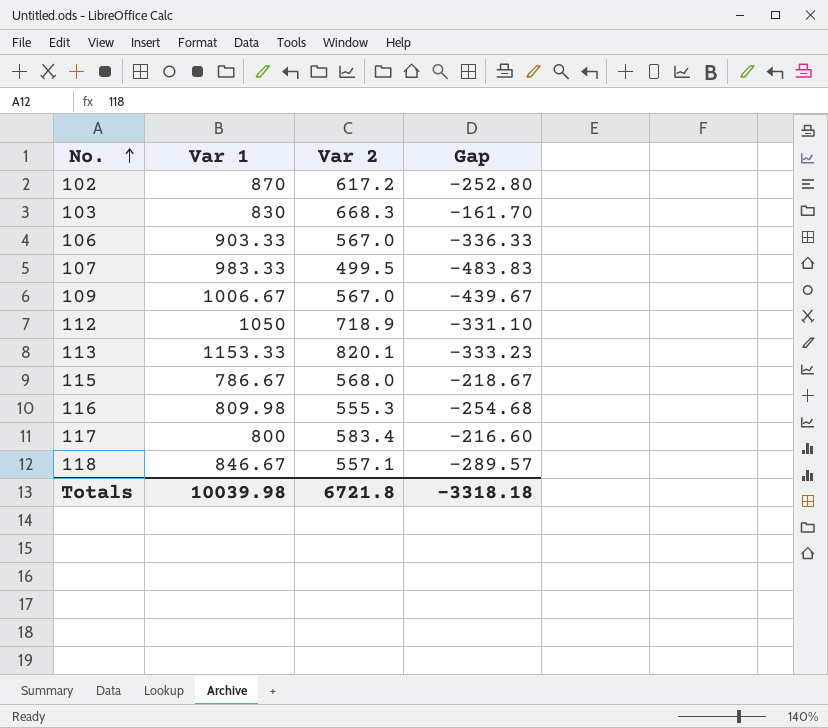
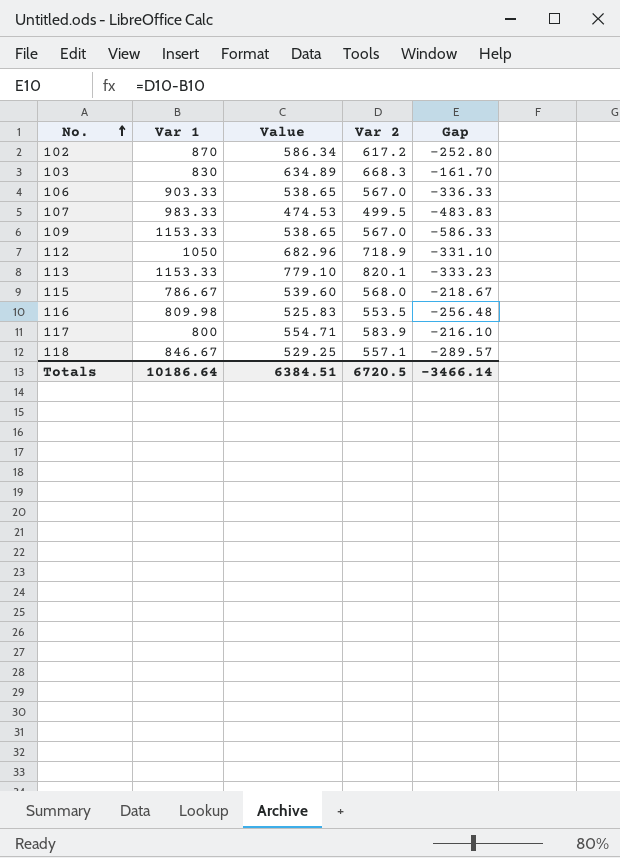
column Value | formula: none -> [Var 2] * 0.95
109 | Var 1: 1006.67 -> 1153.33
109 | Gap: -439.67 -> -586.33
116 | Var 2: 555.3 -> 553.5
116 | Gap: -254.68 -> -256.48
117 | Var 2: 583.4 -> 583.9
117 | Gap: -216.60 -> -216.10
Totals | Var 1: 10039.98 -> 10186.64
Totals | Var 2: 6721.8 -> 6720.5
Totals | Gap: -3318.18 -> -3466.14

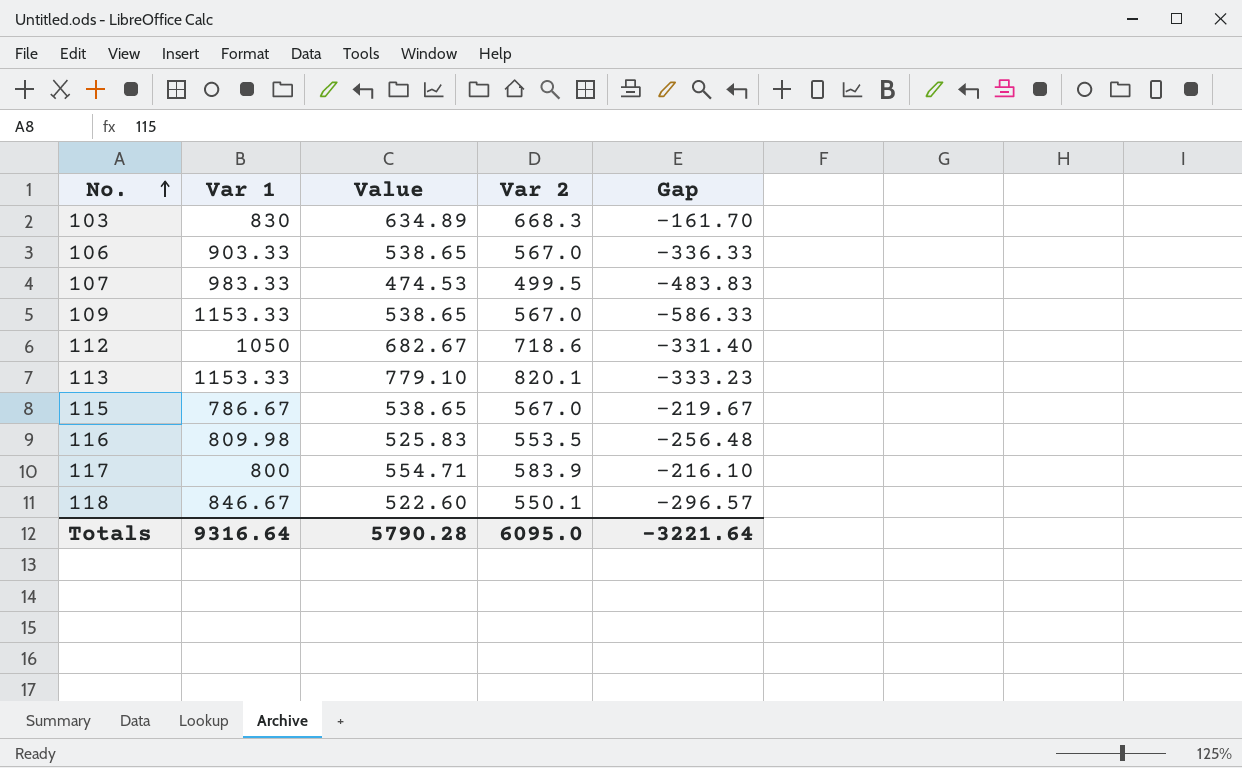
row 102: 870 | 586.34 | 617.2 | -252.80 -> none
112 | Value: 682.96 -> 682.67
112 | Var 2: 718.9 -> 718.6
112 | Gap: -331.10 -> -331.40
115 | Value: 539.60 -> 538.65
115 | Var 2: 568.0 -> 567.0
115 | Gap: -218.67 -> -219.67
118 | Value: 529.25 -> 522.60
118 | Var 2: 557.1 -> 550.1
118 | Gap: -289.57 -> -296.57
Totals | Var 1: 10186.64 -> 9316.64
Totals | Value: 6384.51 -> 5790.28
Totals | Var 2: 6720.5 -> 6095.0
Totals | Gap: -3466.14 -> -3221.64

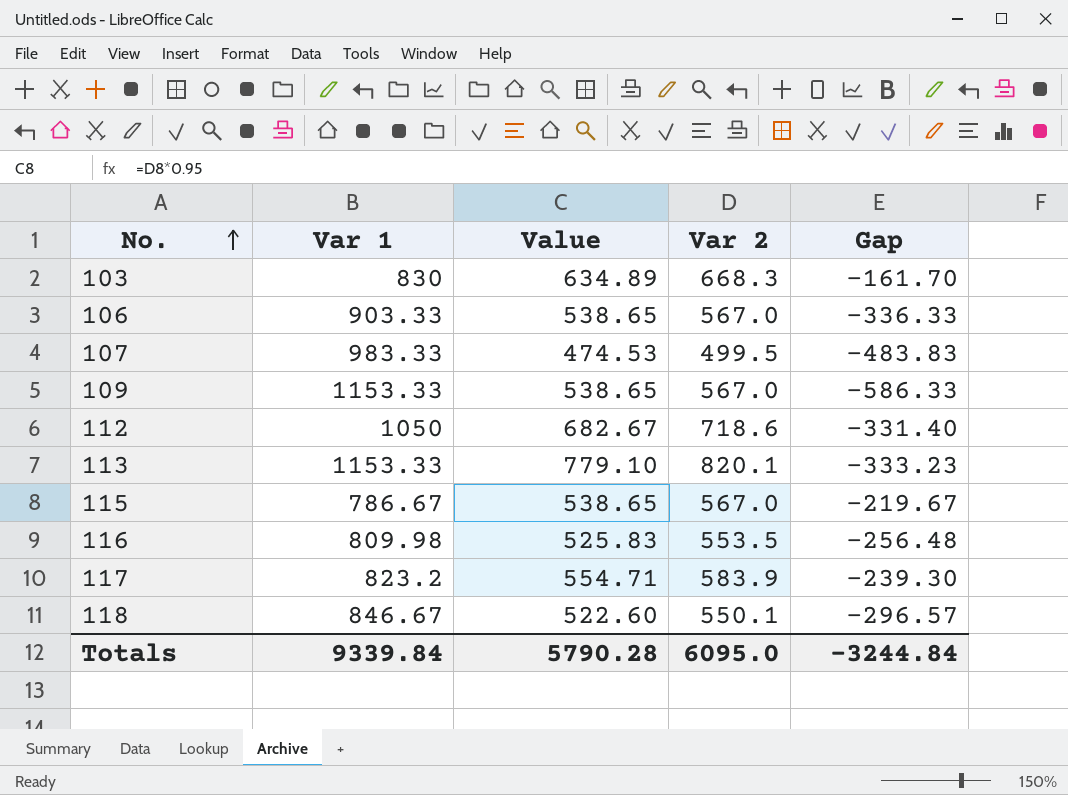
117 | Var 1: 800 -> 823.2
117 | Gap: -216.10 -> -239.30
Totals | Var 1: 9316.64 -> 9339.84
Totals | Gap: -3221.64 -> -3244.84

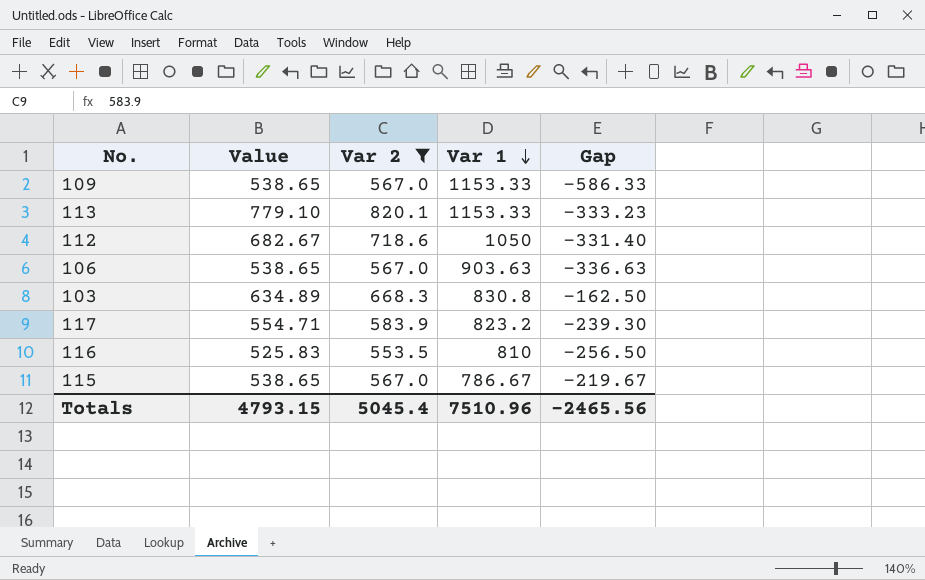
filter: none -> Var 2 >= 553.5
row order: No. ascending -> Var 1 descending
column Var 1 | position: 2 -> 4
106 | Var 1: 903.33 -> 903.63
106 | Gap: -336.33 -> -336.63
103 | Var 1: 830 -> 830.8
103 | Gap: -161.70 -> -162.50
116 | Var 1: 809.98 -> 810
116 | Gap: -256.48 -> -256.50
Totals | Value: 5790.28 -> 4793.15
Totals | Var 2: 6095.0 -> 5045.4
Totals | Var 1: 9339.84 -> 7510.96
Totals | Gap: -3244.84 -> -2465.56

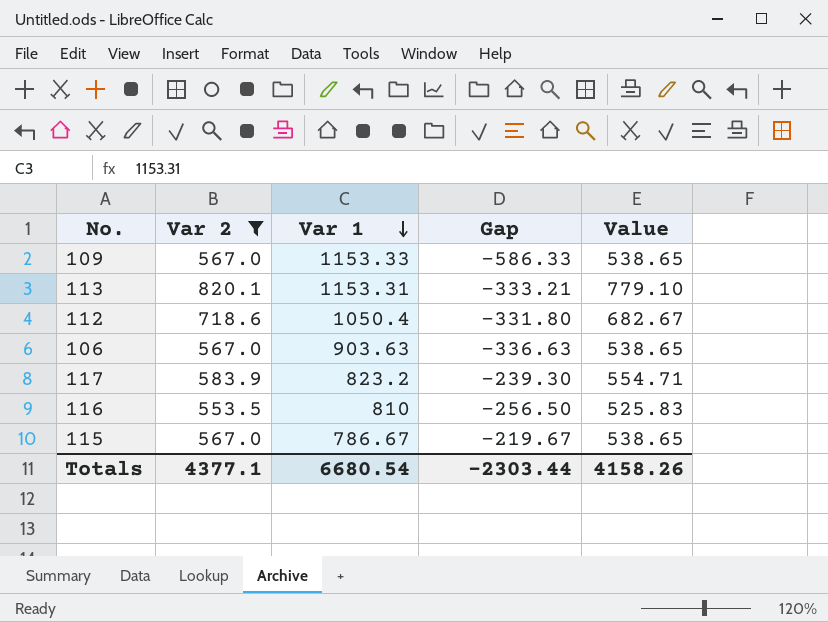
column Value | position: 2 -> 5
row 103: 634.89 | 668.3 | 830.8 | -162.50 -> none
113 | Var 1: 1153.33 -> 1153.31
113 | Gap: -333.23 -> -333.21
112 | Var 1: 1050 -> 1050.4
112 | Gap: -331.40 -> -331.80
Totals | Var 2: 5045.4 -> 4377.1
Totals | Var 1: 7510.96 -> 6680.54
Totals | Gap: -2465.56 -> -2303.44
Totals | Value: 4793.15 -> 4158.26

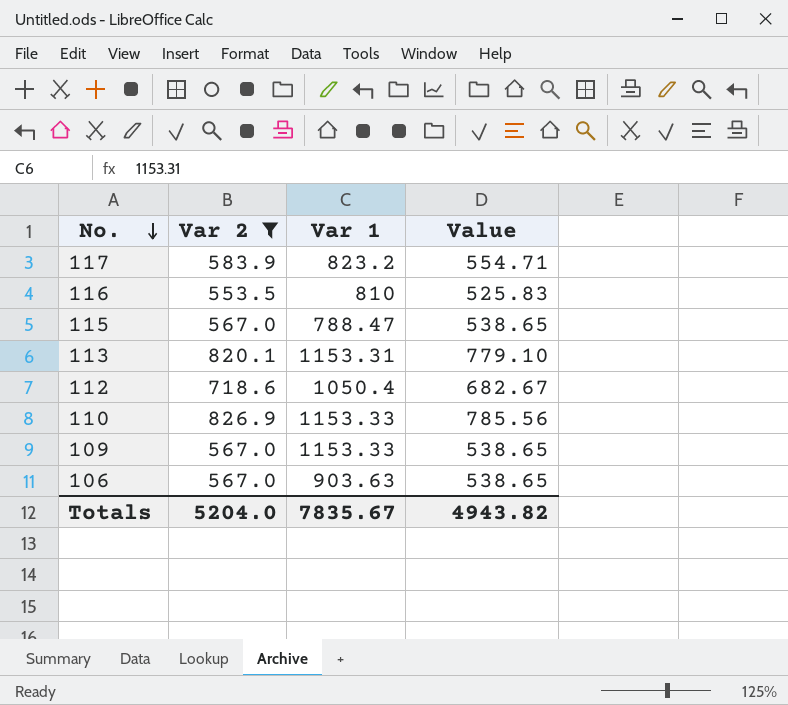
row order: Var 1 descending -> No. descending
column Gap | formula: [Var 2] - [Var 1] -> none
115 | Var 1: 786.67 -> 788.47
row 110: none -> 826.9 | 1153.33 | 785.56
Totals | Var 2: 4377.1 -> 5204.0
Totals | Var 1: 6680.54 -> 7835.67
Totals | Value: 4158.26 -> 4943.82

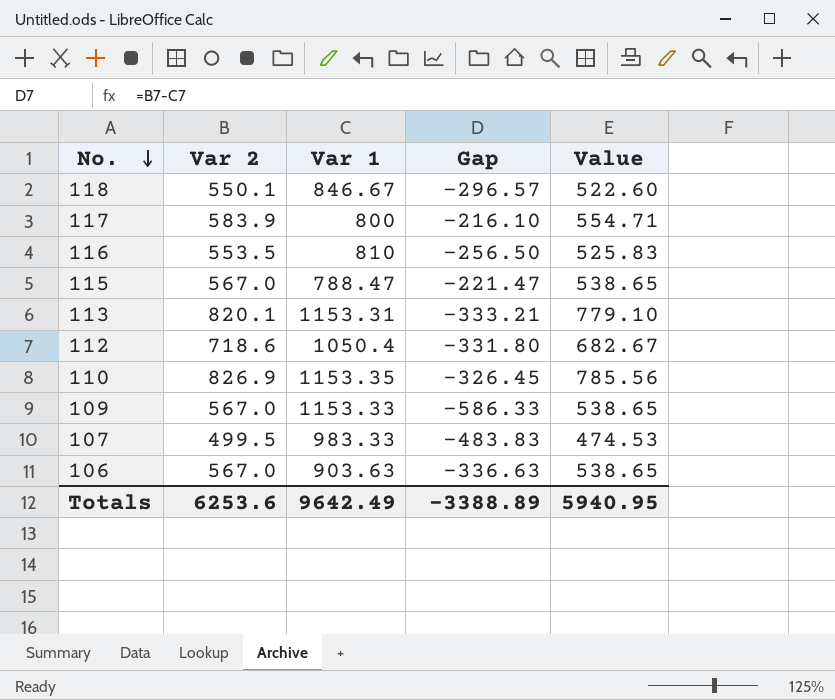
filter: Var 2 >= 553.5 -> none
column Gap | formula: none -> [Var 2] - [Var 1]
117 | Var 1: 823.2 -> 800
110 | Var 1: 1153.33 -> 1153.35
Totals | Var 2: 5204.0 -> 6253.6
Totals | Var 1: 7835.67 -> 9642.49
Totals | Value: 4943.82 -> 5940.95

